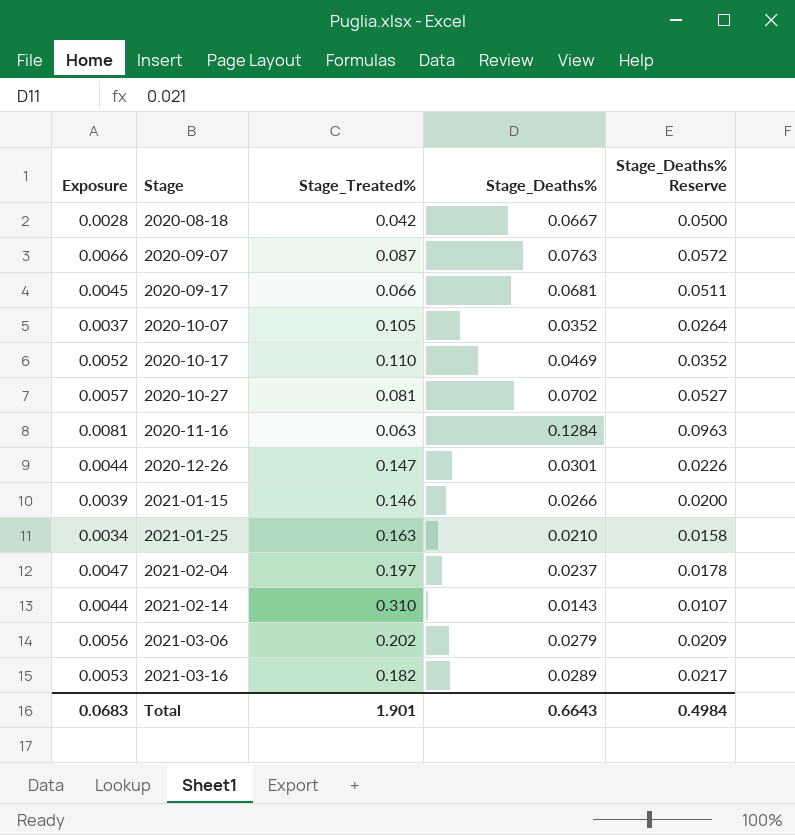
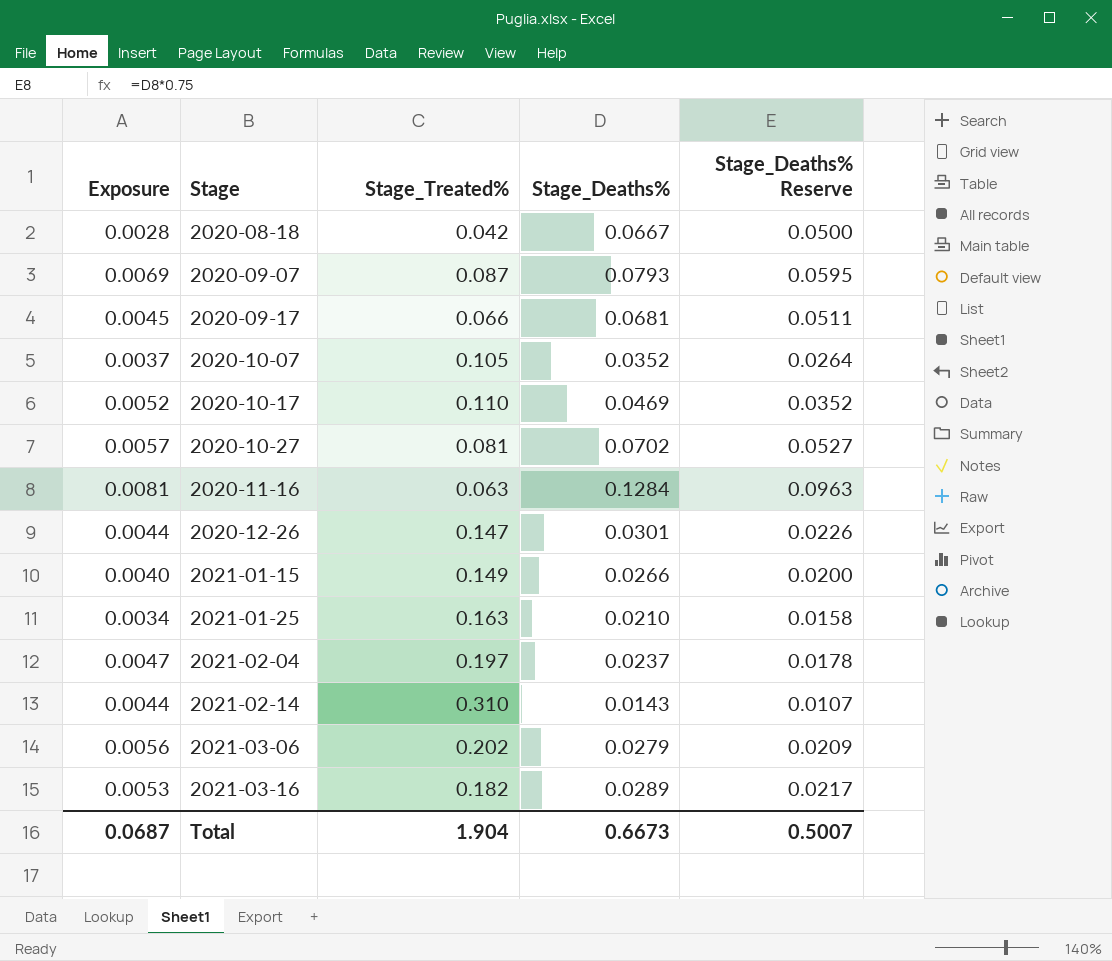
2020-09-07 | Exposure: 0.0066 -> 0.0069
2020-09-07 | Stage_Deaths%: 0.0763 -> 0.0793
2020-09-07 | Stage_Deaths% Reserve: 0.0572 -> 0.0595
2021-01-15 | Exposure: 0.0039 -> 0.0040
2021-01-15 | Stage_Treated%: 0.146 -> 0.149
Total | Exposure: 0.0683 -> 0.0687
Total | Stage_Treated%: 1.901 -> 1.904
Total | Stage_Deaths%: 0.6643 -> 0.6673
Total | Stage_Deaths% Reserve: 0.4984 -> 0.5007

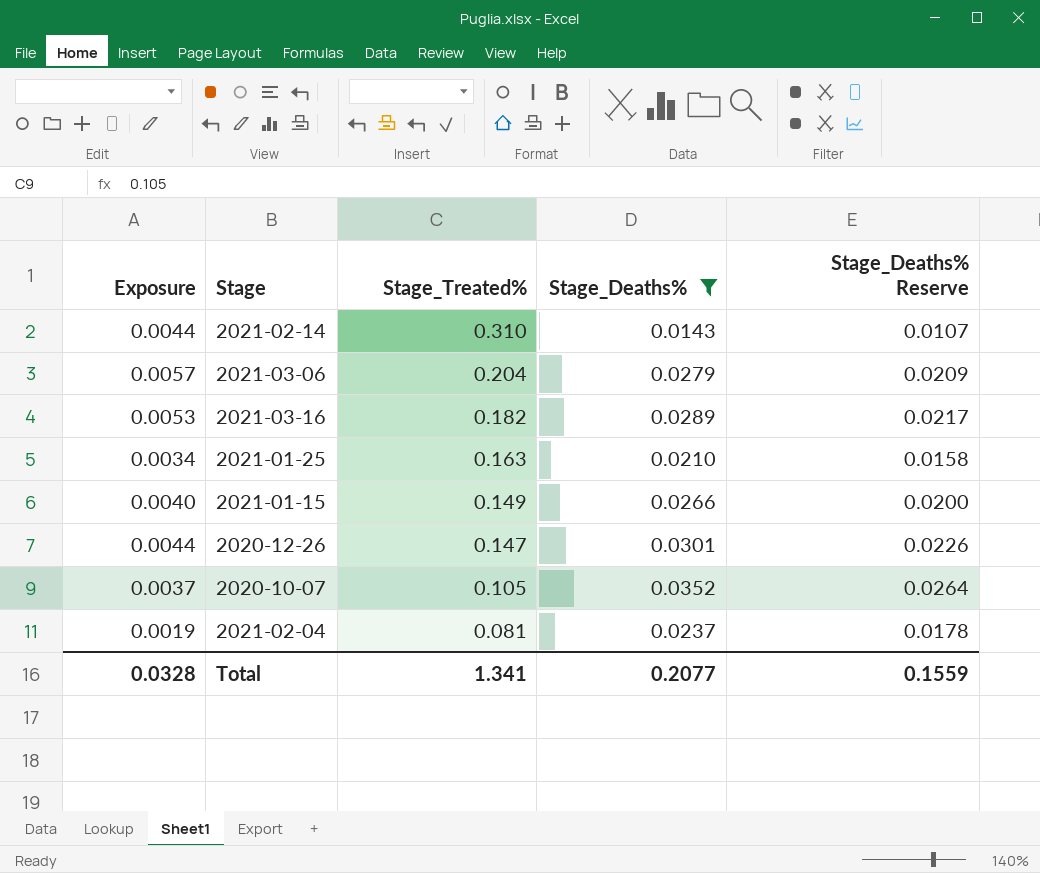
filter: none -> Stage_Deaths% <= 0.0352
row order: Stage ascending -> Stage_Treated% descending
2021-03-06 | Exposure: 0.0056 -> 0.0057
2021-03-06 | Stage_Treated%: 0.202 -> 0.204
2021-02-04 | Exposure: 0.0047 -> 0.0019
2021-02-04 | Stage_Treated%: 0.197 -> 0.081
Total | Exposure: 0.0687 -> 0.0328
Total | Stage_Treated%: 1.904 -> 1.341
Total | Stage_Deaths%: 0.6673 -> 0.2077
Total | Stage_Deaths% Reserve: 0.5007 -> 0.1559

